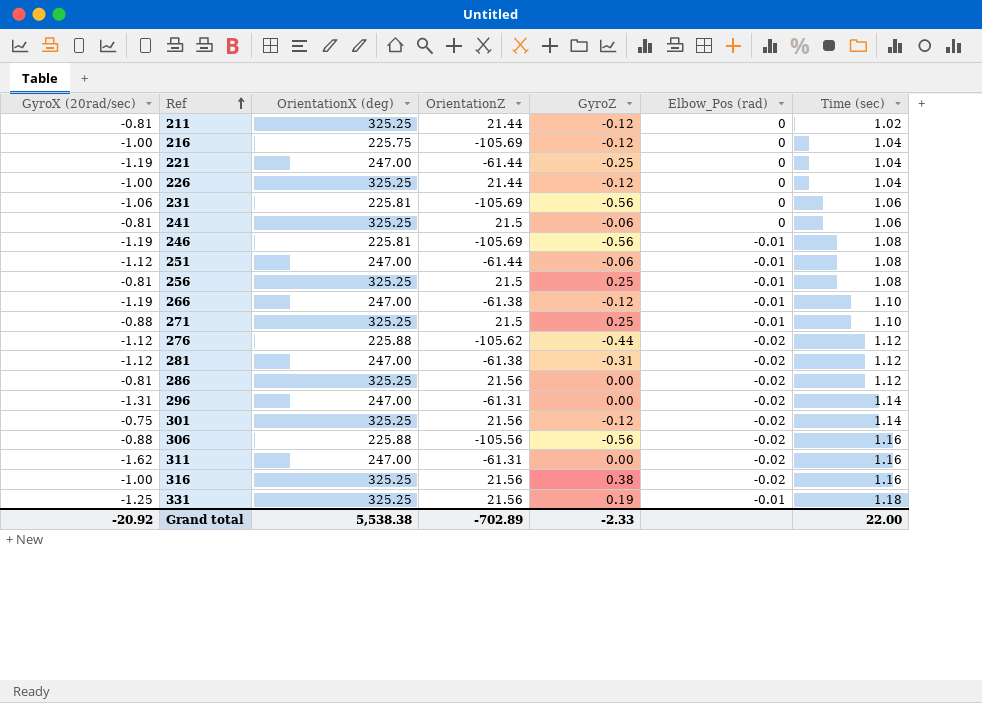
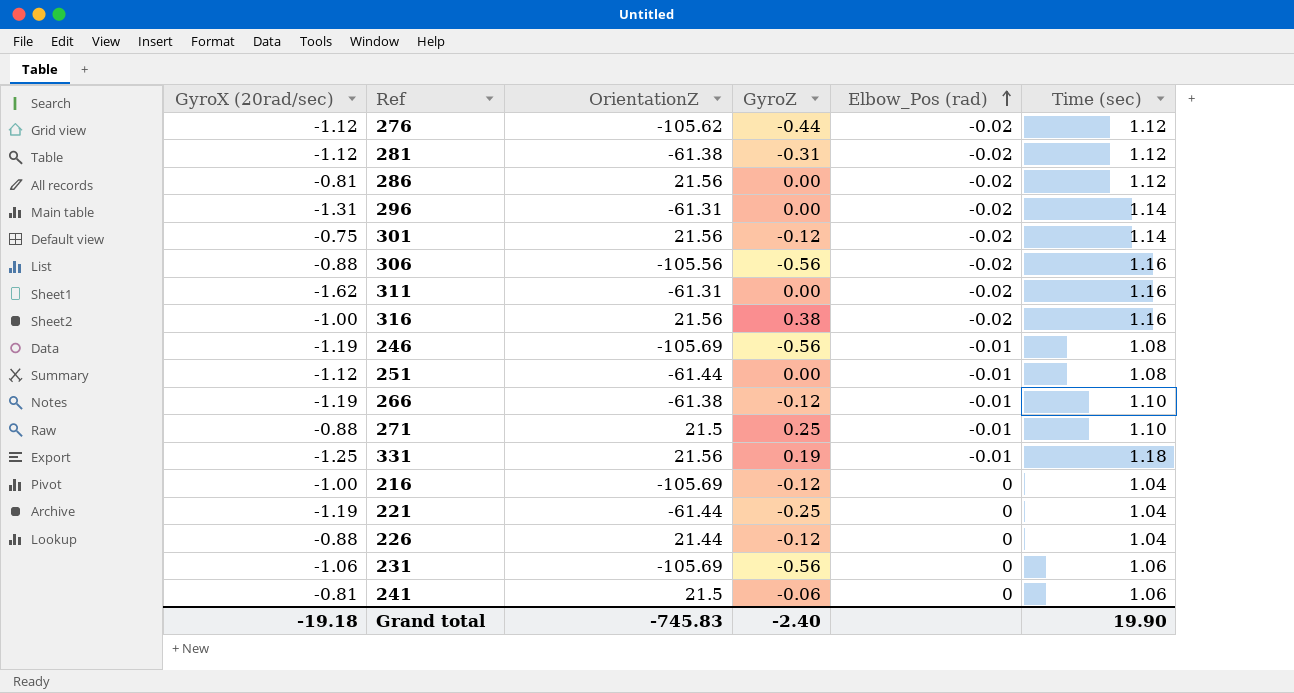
row order: Ref ascending -> Elbow_Pos (rad) ascending
column OrientationX (deg) | position: 3 -> none
row 211: -0.81 | 325.25 | 21.44 | -0.12 | 0 | 1.02 -> none
row 256: -0.81 | 325.25 | 21.5 | 0.25 | -0.01 | 1.08 -> none
251 | GyroZ: -0.06 -> 0.00
226 | GyroX (20rad/sec): -1.00 -> -0.88
Grand total | GyroX (20rad/sec): -20.92 -> -19.18
Grand total | OrientationZ: -702.89 -> -745.83
Grand total | GyroZ: -2.33 -> -2.40
Grand total | Time (sec): 22.00 -> 19.90

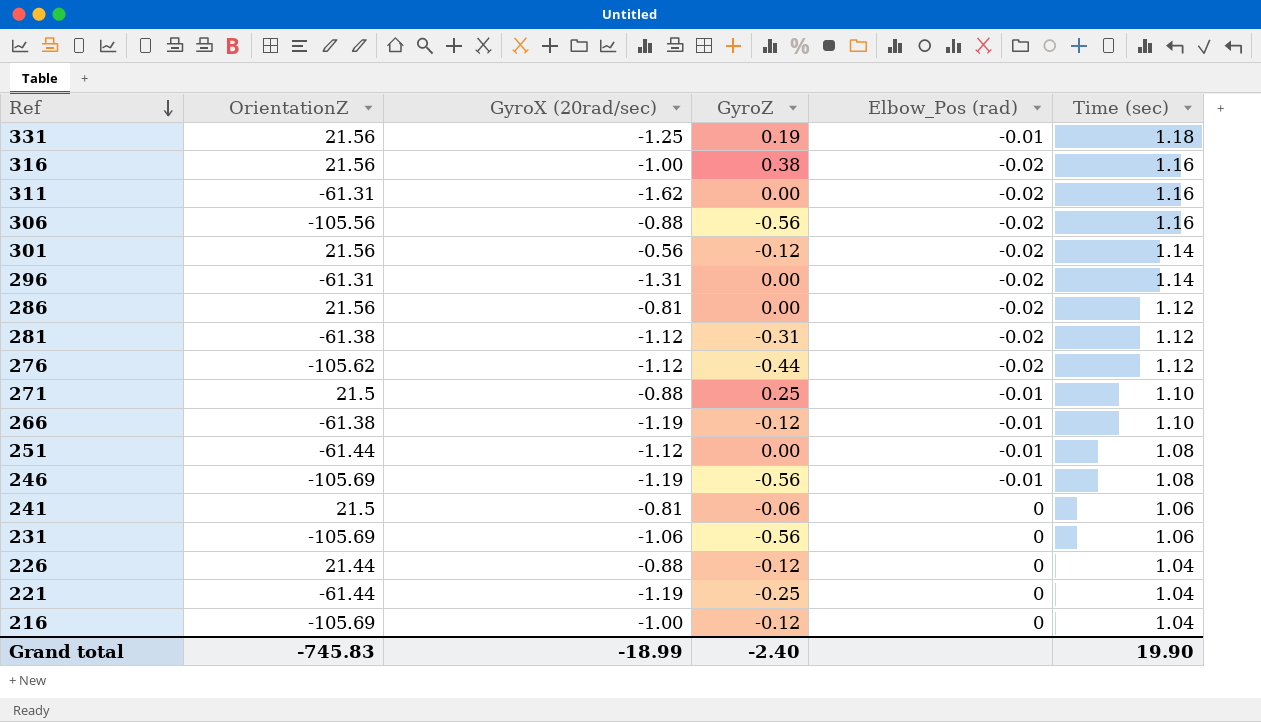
row order: Elbow_Pos (rad) ascending -> Ref descending
column GyroX (20rad/sec) | position: 1 -> 3
301 | GyroX (20rad/sec): -0.75 -> -0.56
Grand total | GyroX (20rad/sec): -19.18 -> -18.99

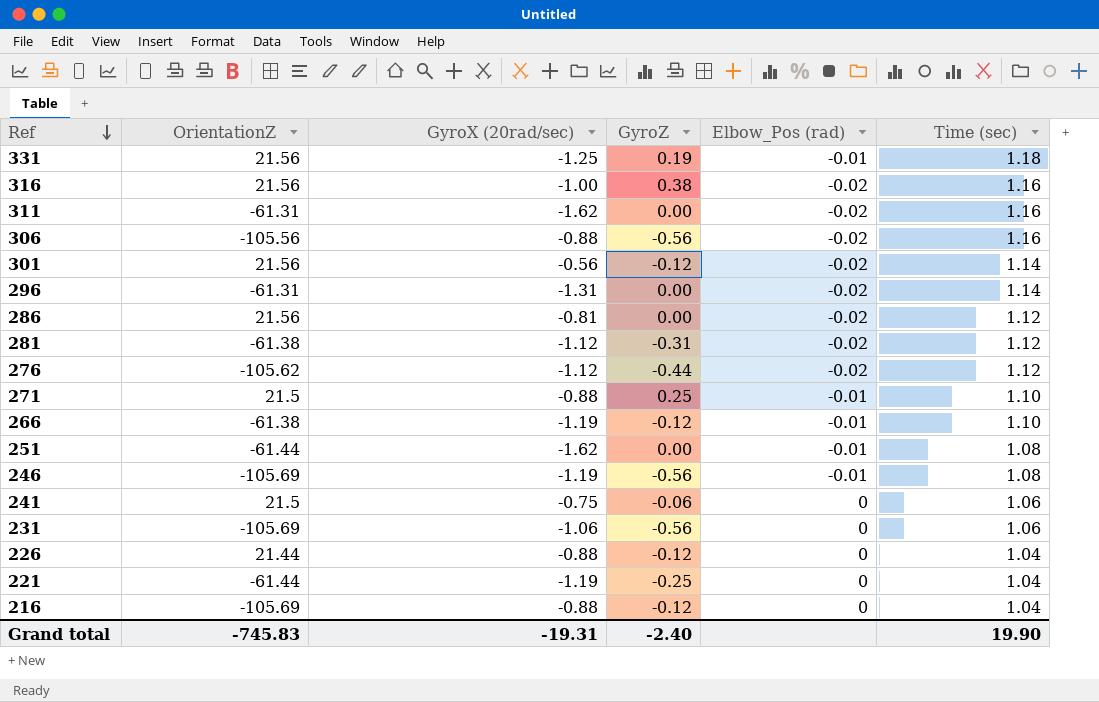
251 | GyroX (20rad/sec): -1.12 -> -1.62
241 | GyroX (20rad/sec): -0.81 -> -0.75
216 | GyroX (20rad/sec): -1.00 -> -0.88
Grand total | GyroX (20rad/sec): -18.99 -> -19.31

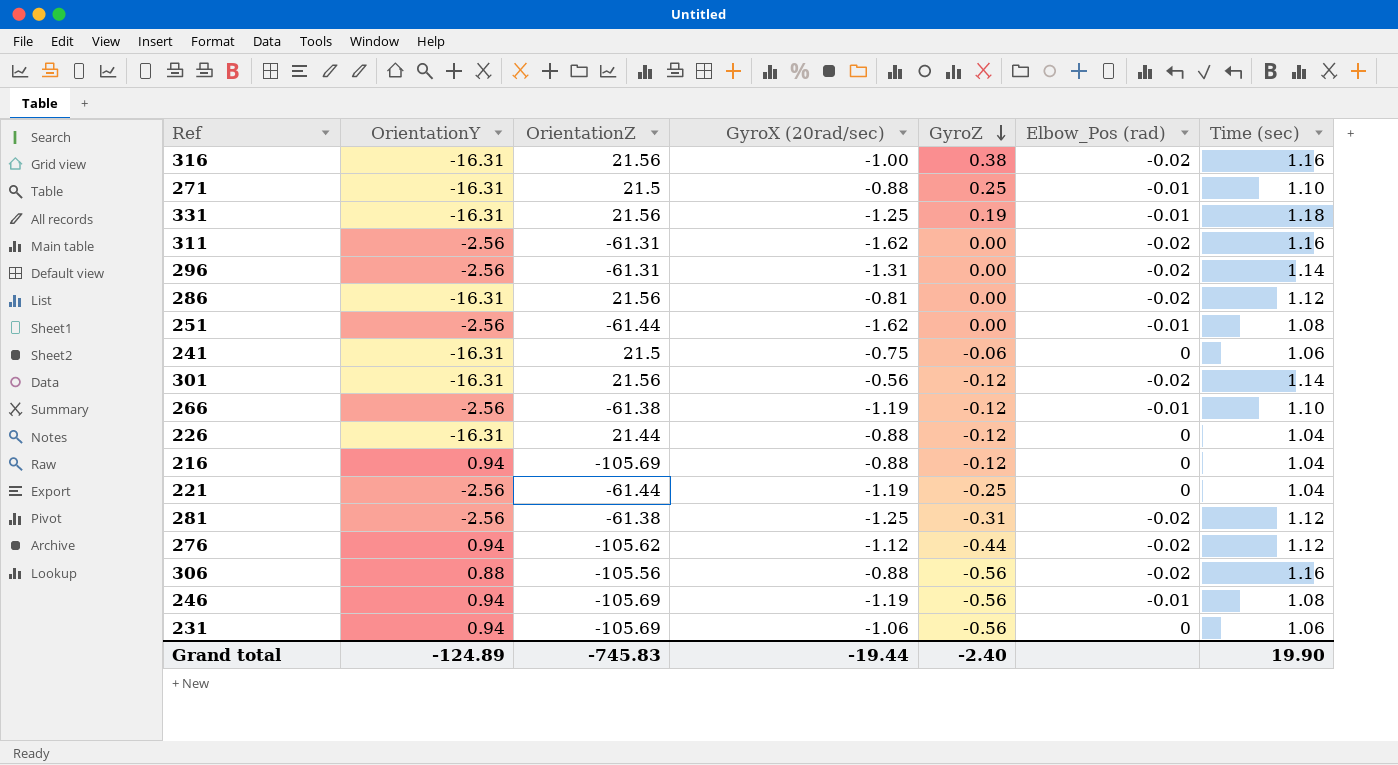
row order: Ref descending -> GyroZ descending
column OrientationY | position: none -> 2
281 | GyroX (20rad/sec): -1.12 -> -1.25
Grand total | GyroX (20rad/sec): -19.31 -> -19.44

